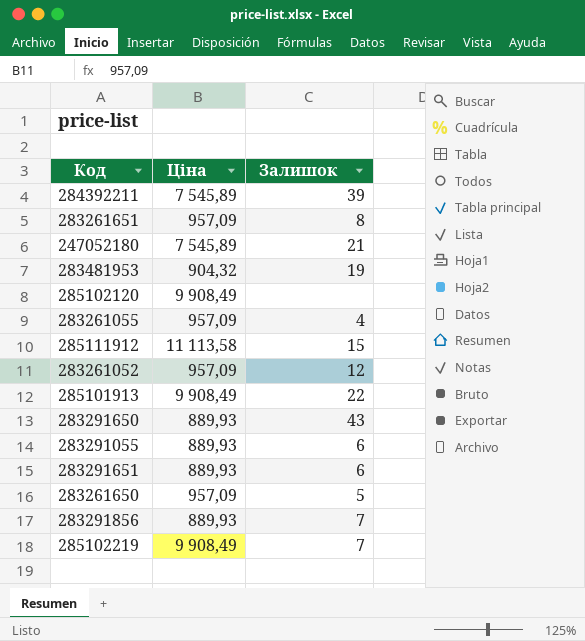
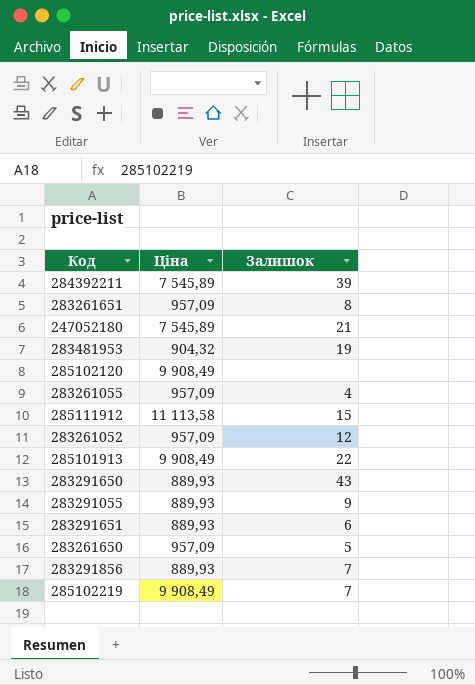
283291055 | Залишок: 6 -> 9

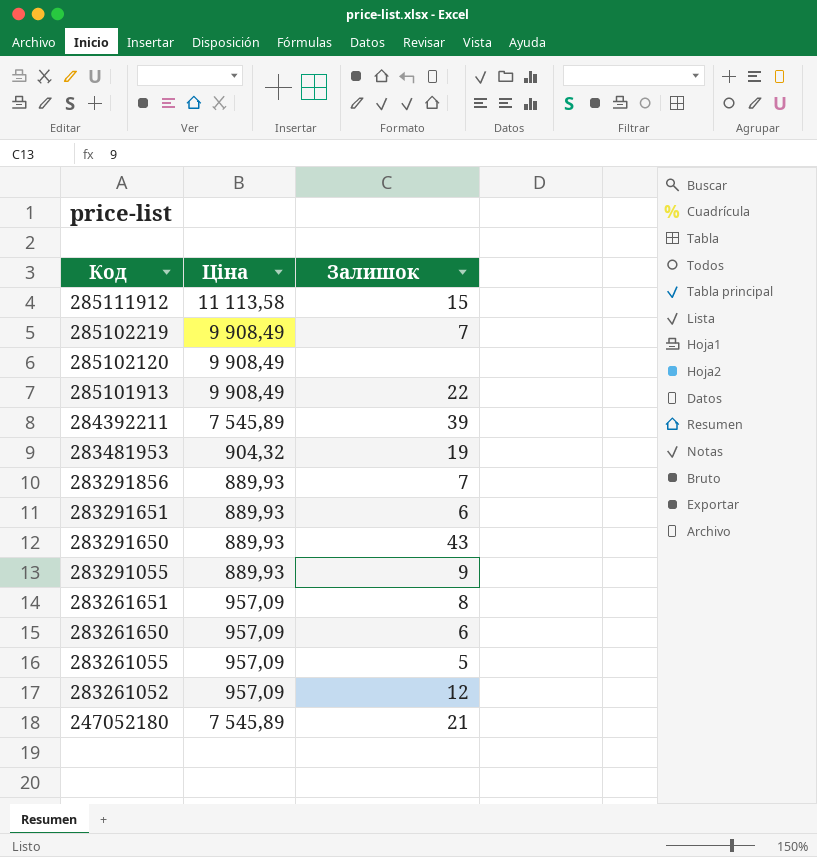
row order: none -> Код descending
283261650 | Залишок: 5 -> 6
283261055 | Залишок: 4 -> 5

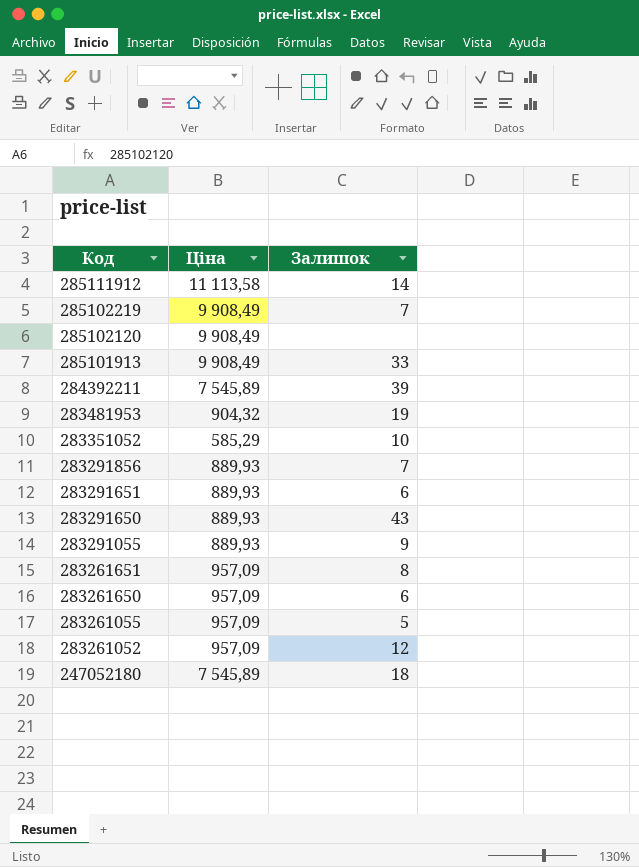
285111912 | Залишок: 15 -> 14
285101913 | Залишок: 22 -> 33
row 283351052: none -> 585,29 | 10
247052180 | Залишок: 21 -> 18

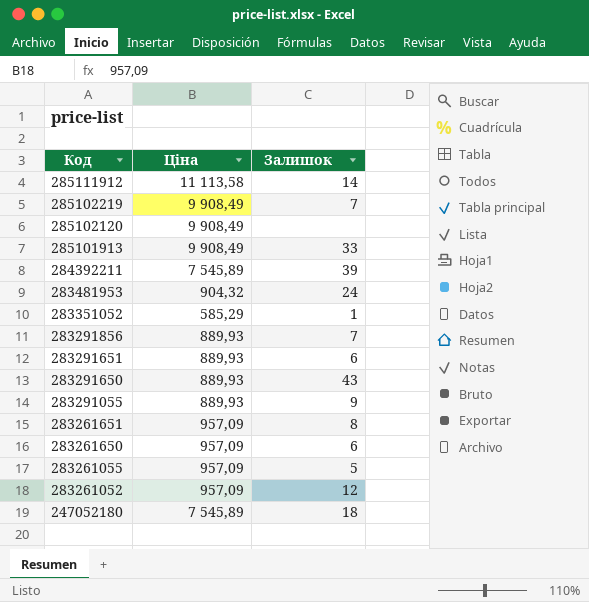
283481953 | Залишок: 19 -> 24
283351052 | Залишок: 10 -> 1

